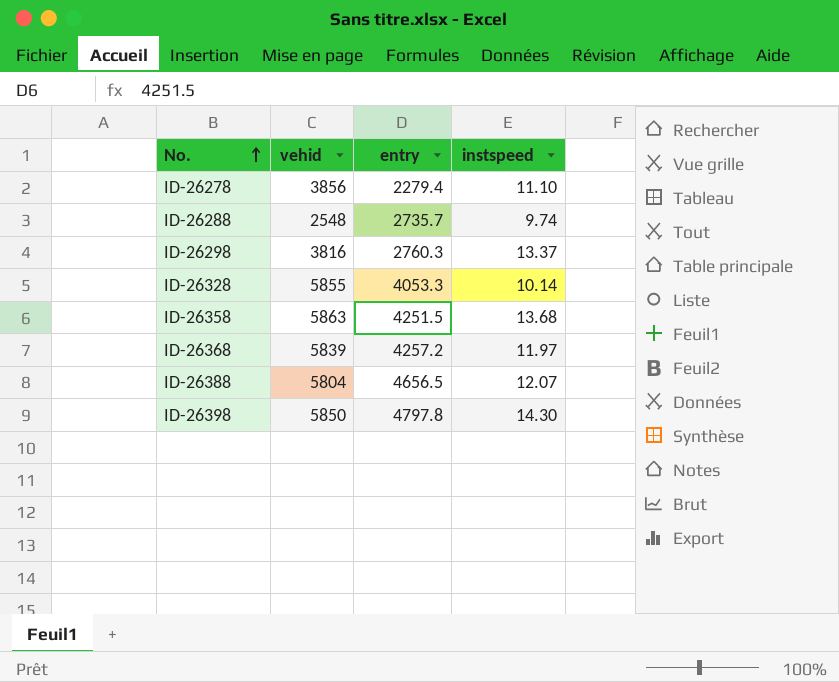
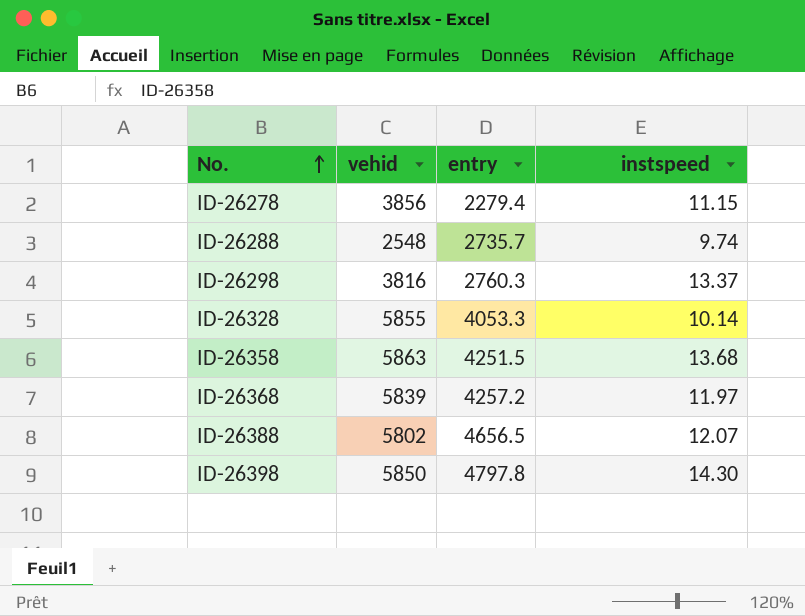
ID-26278 | instspeed: 11.10 -> 11.15
ID-26388 | vehid: 5804 -> 5802

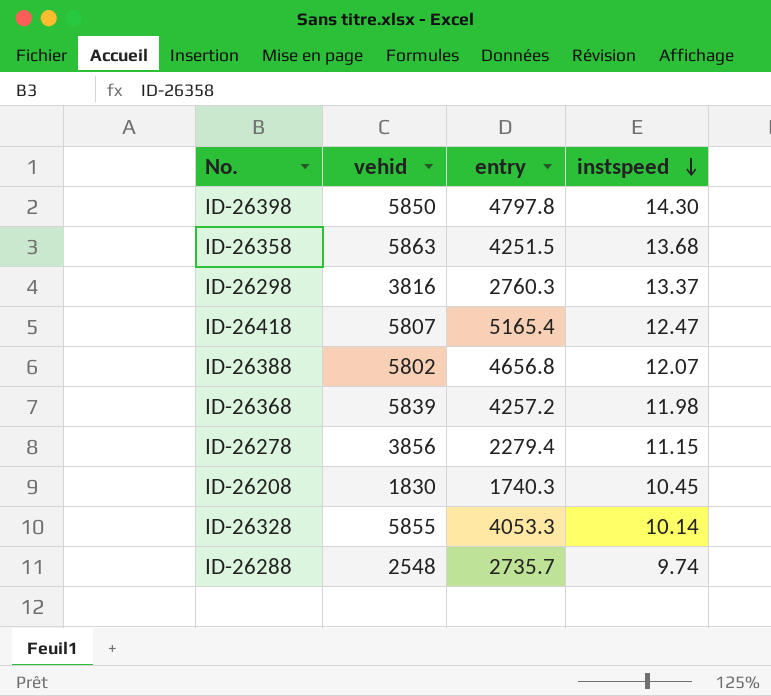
row order: No. ascending -> instspeed descending
row ID-26418: none -> 5807 | 5165.4 | 12.47
ID-26388 | entry: 4656.5 -> 4656.8
ID-26368 | instspeed: 11.97 -> 11.98
row ID-26208: none -> 1830 | 1740.3 | 10.45

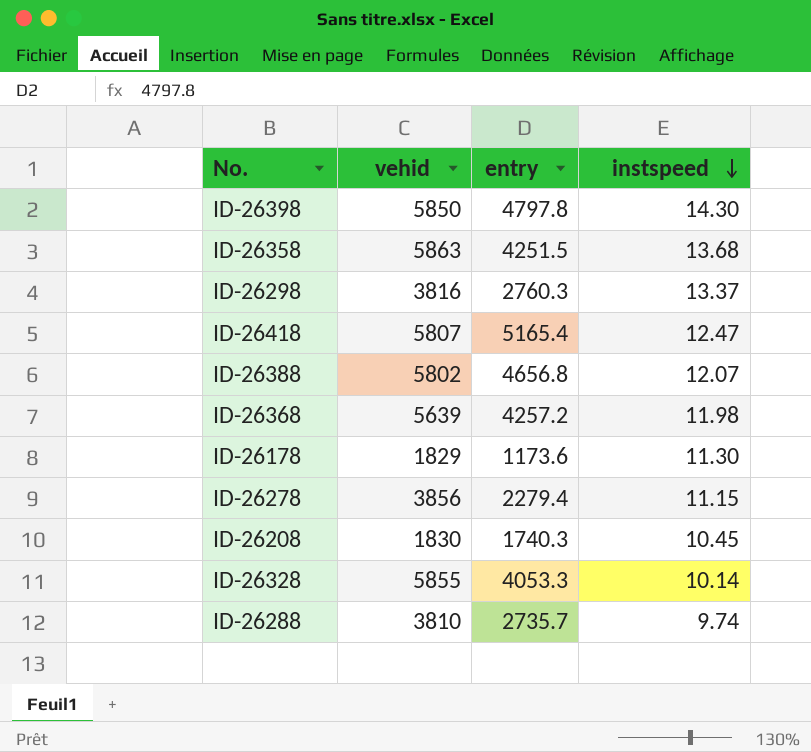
ID-26368 | vehid: 5839 -> 5639
row ID-26178: none -> 1829 | 1173.6 | 11.30
ID-26288 | vehid: 2548 -> 3810

